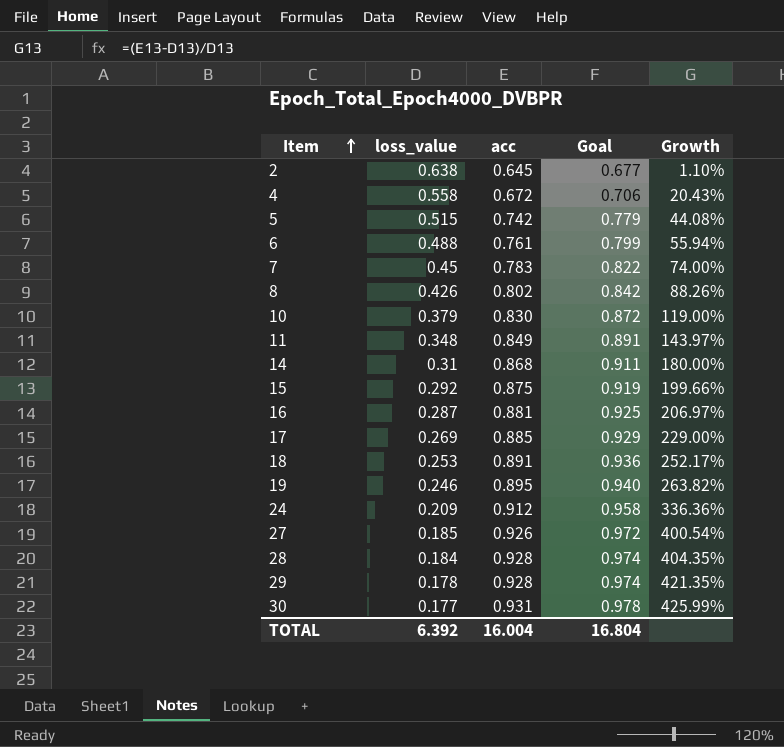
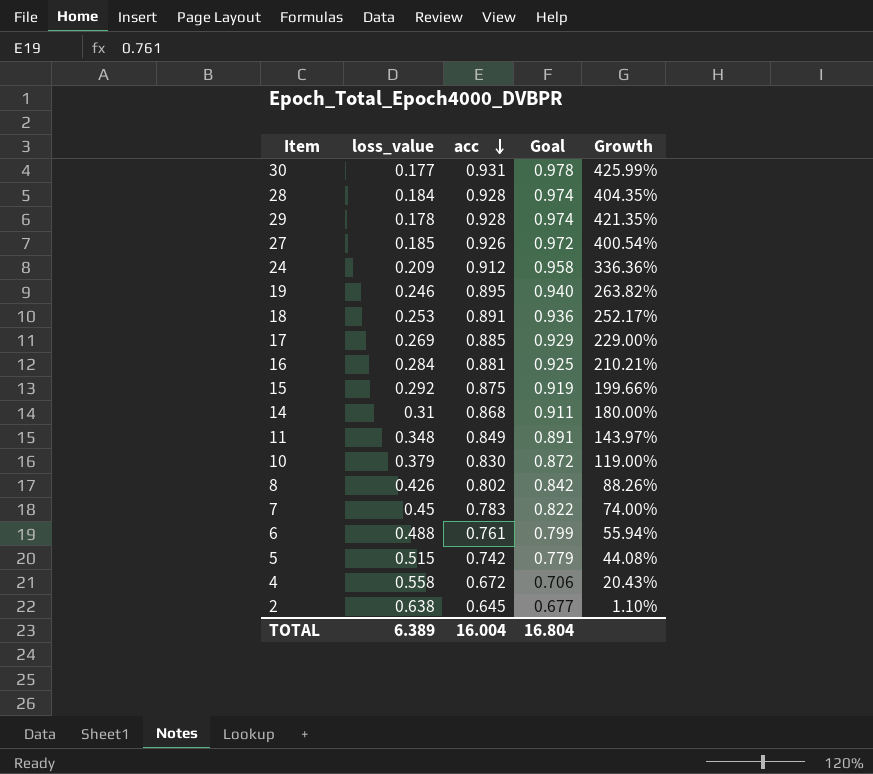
row order: Item ascending -> acc descending
16 | loss_value: 0.287 -> 0.284
16 | Growth: 206.97% -> 210.21%
TOTAL | loss_value: 6.392 -> 6.389

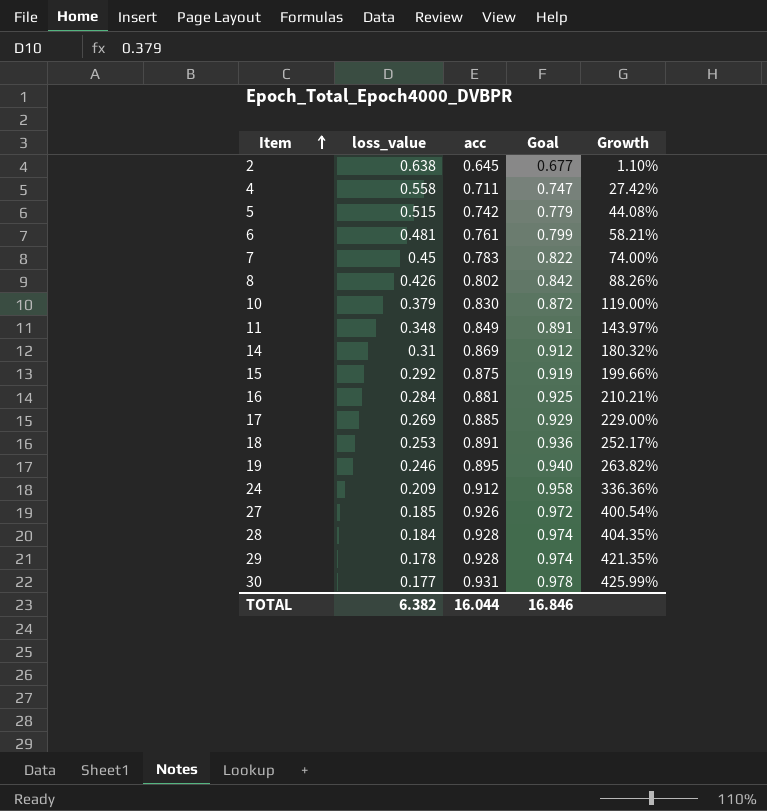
row order: acc descending -> Item ascending
4 | acc: 0.672 -> 0.711
4 | Goal: 0.706 -> 0.747
4 | Growth: 20.43% -> 27.42%
6 | loss_value: 0.488 -> 0.481
6 | Growth: 55.94% -> 58.21%
14 | acc: 0.868 -> 0.869
14 | Goal: 0.911 -> 0.912
14 | Growth: 180.00% -> 180.32%
TOTAL | loss_value: 6.389 -> 6.382
TOTAL | acc: 16.004 -> 16.044
TOTAL | Goal: 16.804 -> 16.846

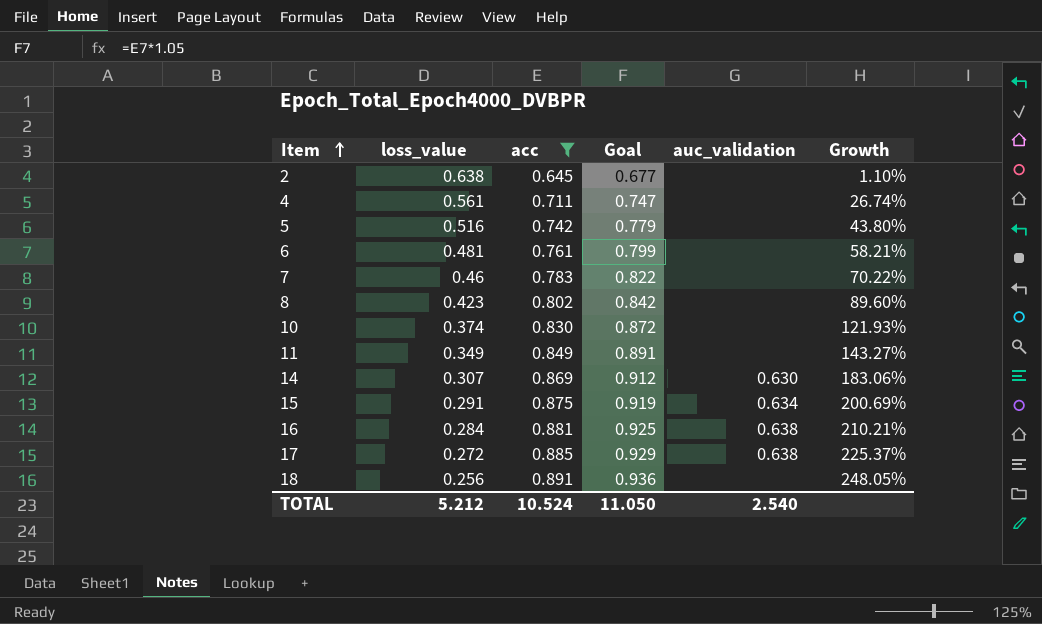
filter: none -> acc <= 0.891
column auc_validation | position: none -> 5
4 | loss_value: 0.558 -> 0.561
4 | Growth: 27.42% -> 26.74%
5 | loss_value: 0.515 -> 0.516
5 | Growth: 44.08% -> 43.80%
7 | loss_value: 0.45 -> 0.46
7 | Growth: 74.00% -> 70.22%
8 | loss_value: 0.426 -> 0.423
8 | Growth: 88.26% -> 89.60%
10 | loss_value: 0.379 -> 0.374
10 | Growth: 119.00% -> 121.93%
11 | loss_value: 0.348 -> 0.349
11 | Growth: 143.97% -> 143.27%
14 | loss_value: 0.31 -> 0.307
14 | Growth: 180.32% -> 183.06%
15 | loss_value: 0.292 -> 0.291
15 | Growth: 199.66% -> 200.69%
17 | loss_value: 0.269 -> 0.272
17 | Growth: 229.00% -> 225.37%
18 | loss_value: 0.253 -> 0.256
18 | Growth: 252.17% -> 248.05%
TOTAL | loss_value: 6.382 -> 5.212
TOTAL | acc: 16.044 -> 10.524
TOTAL | Goal: 16.846 -> 11.050

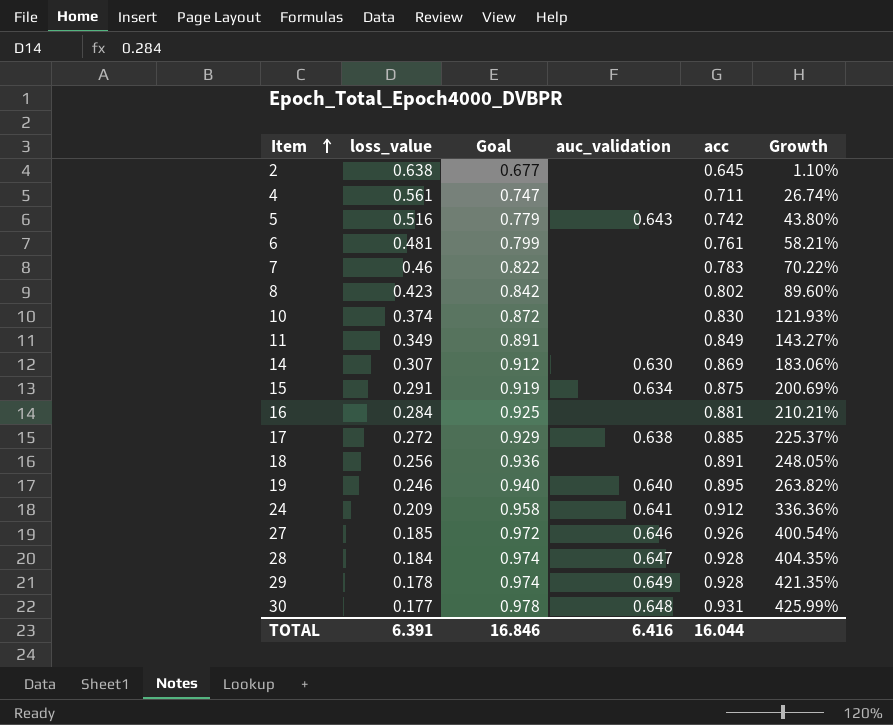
filter: acc <= 0.891 -> none
column acc | position: 3 -> 5
5 | auc_validation: none -> 0.643
16 | auc_validation: 0.638 -> none
TOTAL | loss_value: 5.212 -> 6.391
TOTAL | Goal: 11.050 -> 16.846
TOTAL | auc_validation: 2.540 -> 6.416
TOTAL | acc: 10.524 -> 16.044

